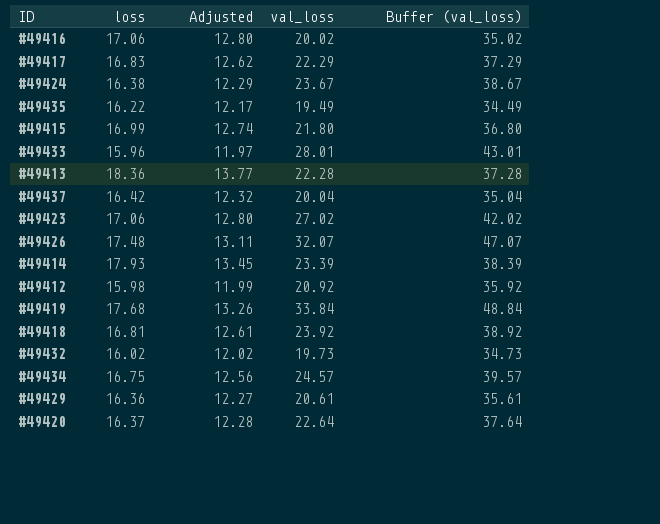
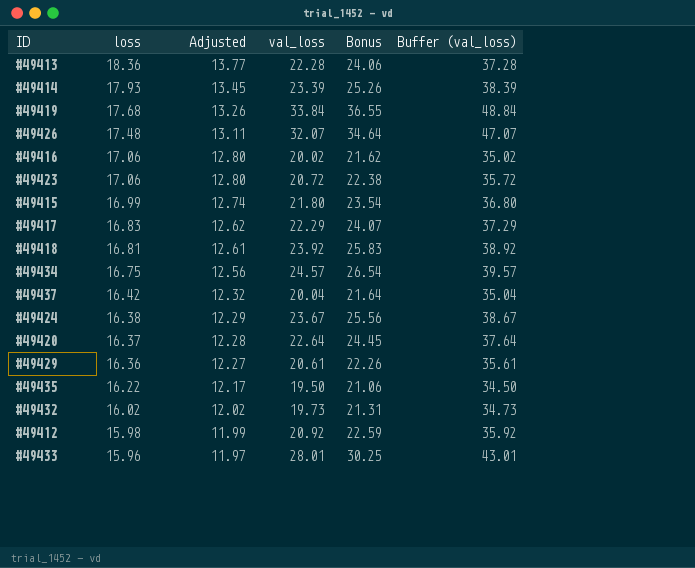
row order: none -> loss descending
column Bonus | formula: none -> [val_loss] * 1.08
#49423 | val_loss: 27.02 -> 20.72
#49423 | Buffer (val_loss): 42.02 -> 35.72
#49435 | val_loss: 19.49 -> 19.50
#49435 | Buffer (val_loss): 34.49 -> 34.50

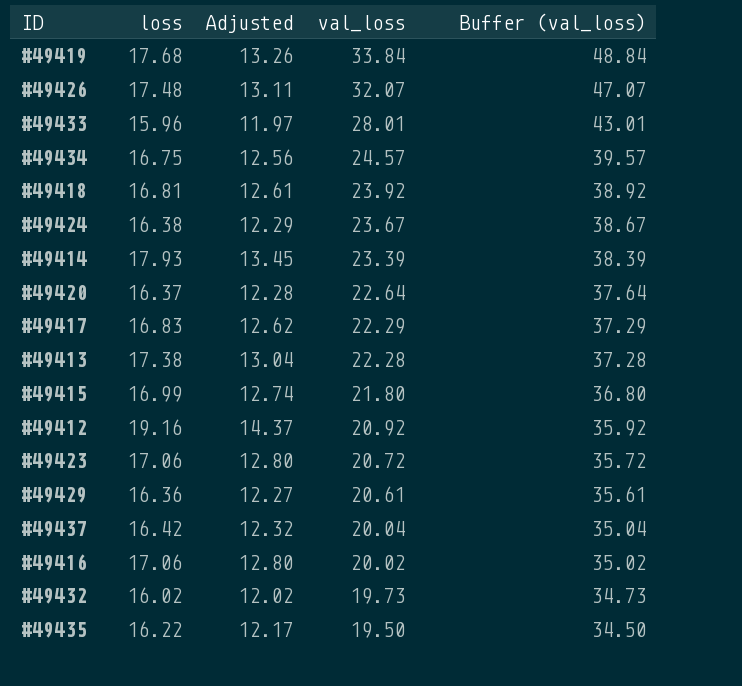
row order: loss descending -> val_loss descending
column Bonus | formula: [val_loss] * 1.08 -> none
#49413 | loss: 18.36 -> 17.38
#49413 | Adjusted: 13.77 -> 13.04
#49412 | loss: 15.98 -> 19.16
#49412 | Adjusted: 11.99 -> 14.37

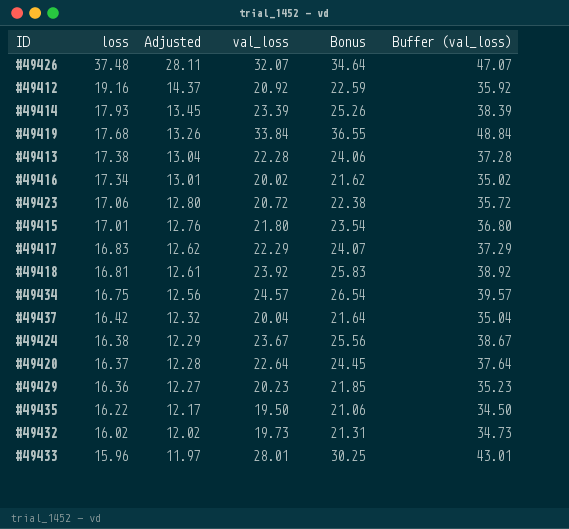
row order: val_loss descending -> loss descending
column Bonus | formula: none -> [val_loss] * 1.08
#49426 | loss: 17.48 -> 37.48
#49426 | Adjusted: 13.11 -> 28.11
#49416 | loss: 17.06 -> 17.34
#49416 | Adjusted: 12.80 -> 13.01
#49415 | loss: 16.99 -> 17.01
#49415 | Adjusted: 12.74 -> 12.76
#49429 | val_loss: 20.61 -> 20.23
#49429 | Buffer (val_loss): 35.61 -> 35.23

